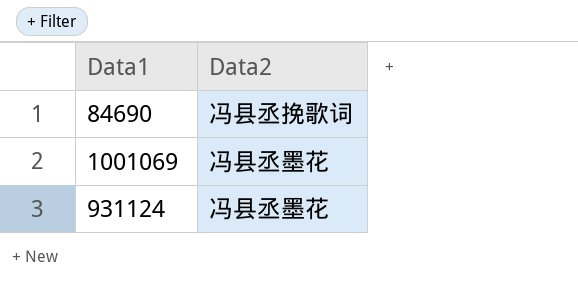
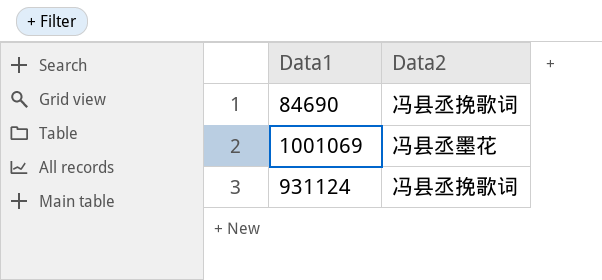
931124 | Data2: 冯县丞墨花 -> 冯县丞挽歌词

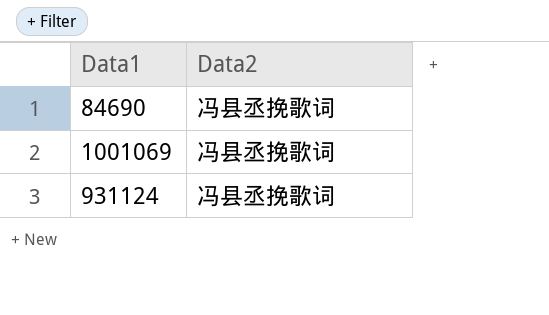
1001069 | Data2: 冯县丞墨花 -> 冯县丞挽歌词

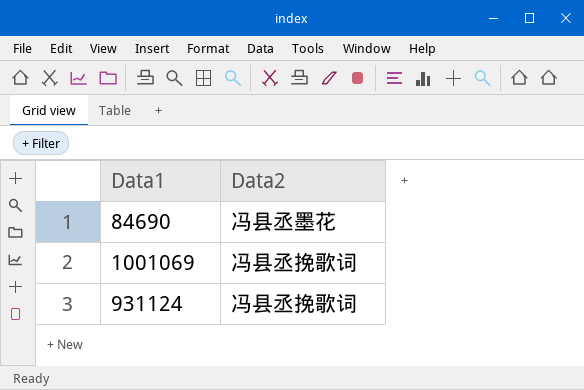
84690 | Data2: 冯县丞挽歌词 -> 冯县丞墨花

